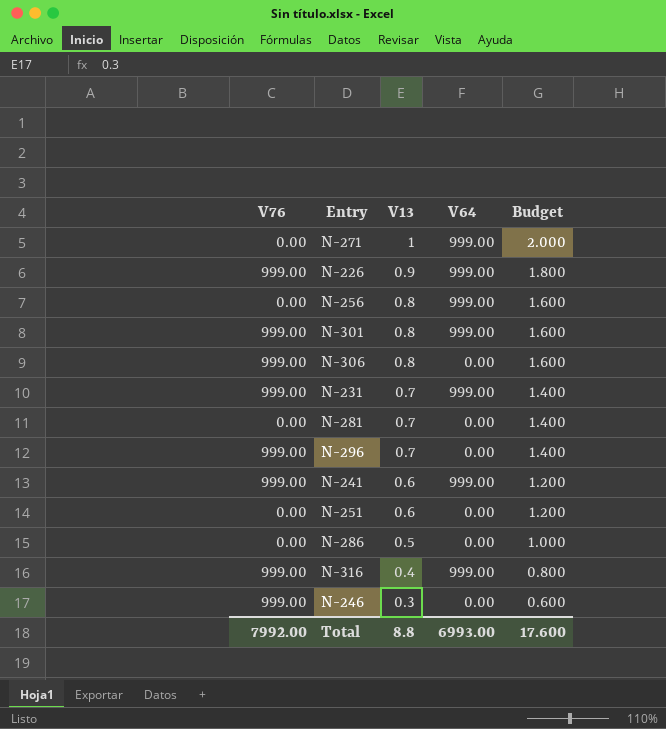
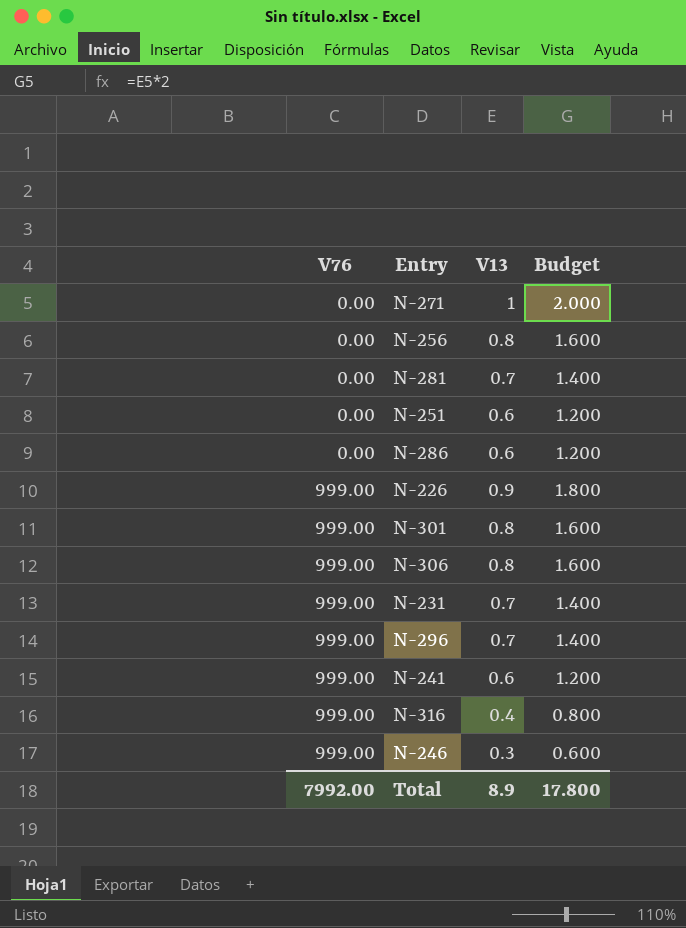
row order: V13 descending -> V76 ascending
column V64 | position: 4 -> none
N-286 | V13: 0.5 -> 0.6
N-286 | Budget: 1.000 -> 1.200
Total | V13: 8.8 -> 8.9
Total | Budget: 17.600 -> 17.800

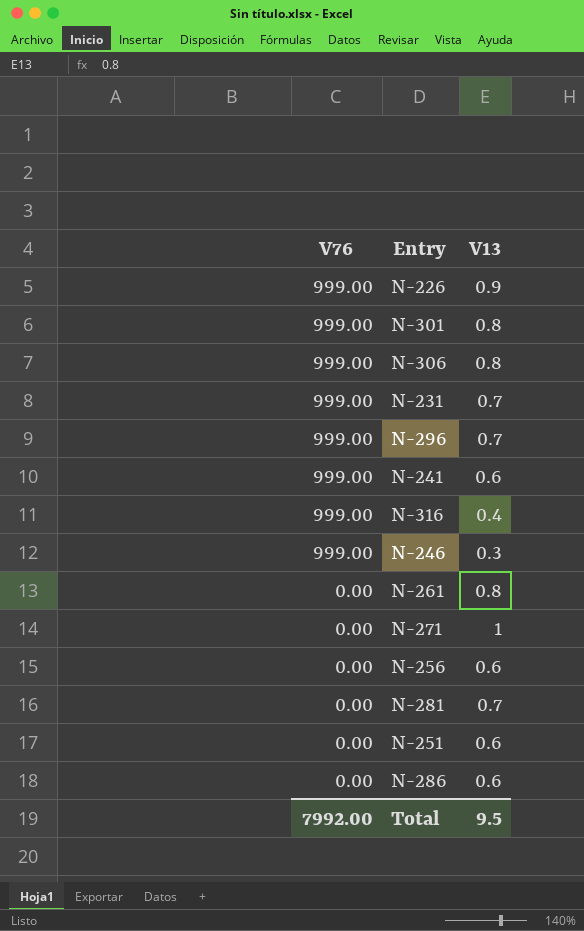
row order: V76 ascending -> V76 descending
column Budget | formula: [V13] * 2 -> none
row N-261: none -> 0.00 | 0.8
N-256 | V13: 0.8 -> 0.6
Total | V13: 8.9 -> 9.5

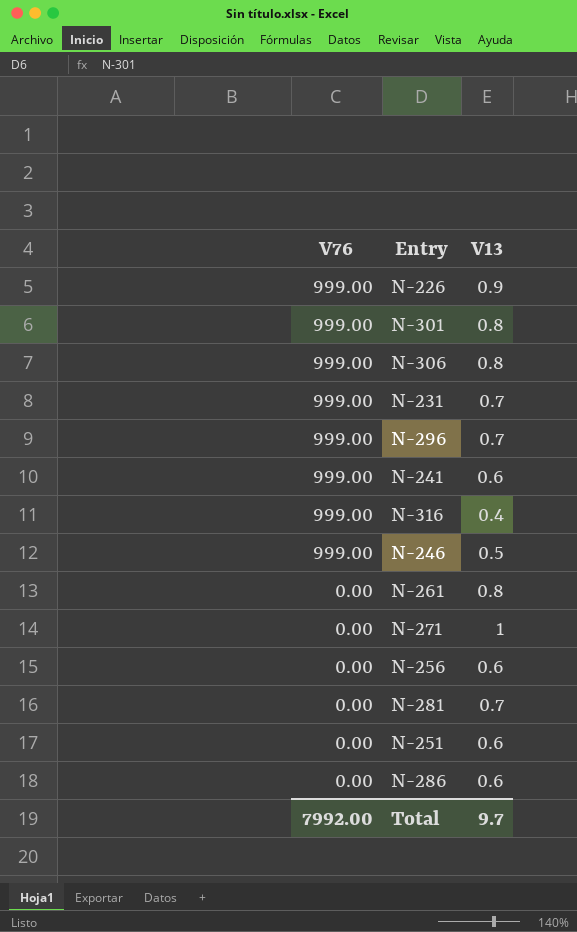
N-246 | V13: 0.3 -> 0.5
Total | V13: 9.5 -> 9.7

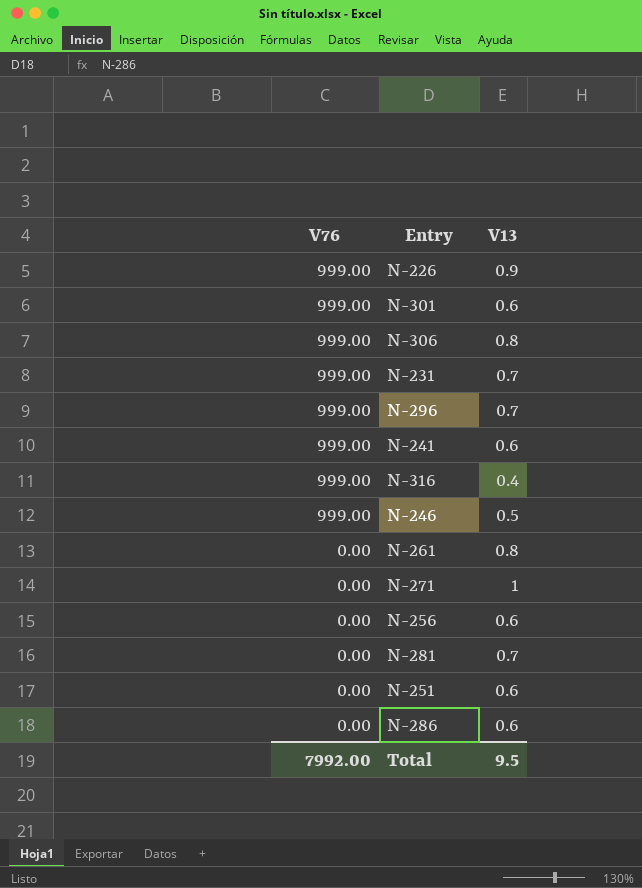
N-301 | V13: 0.8 -> 0.6
Total | V13: 9.7 -> 9.5

